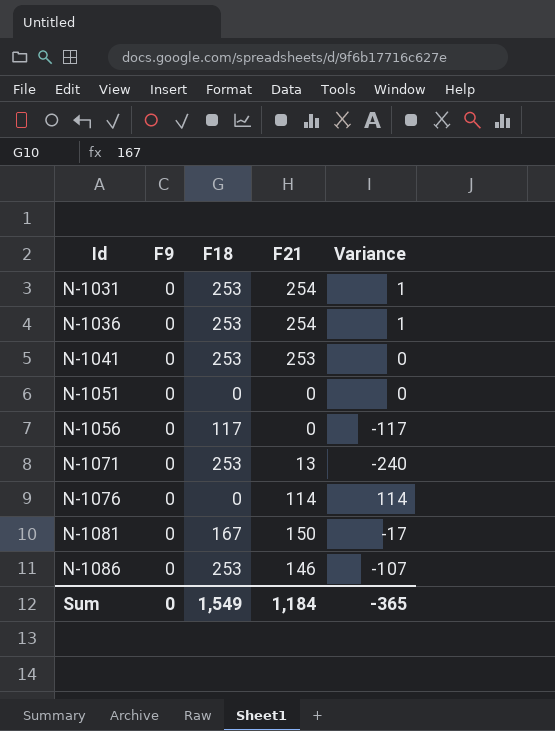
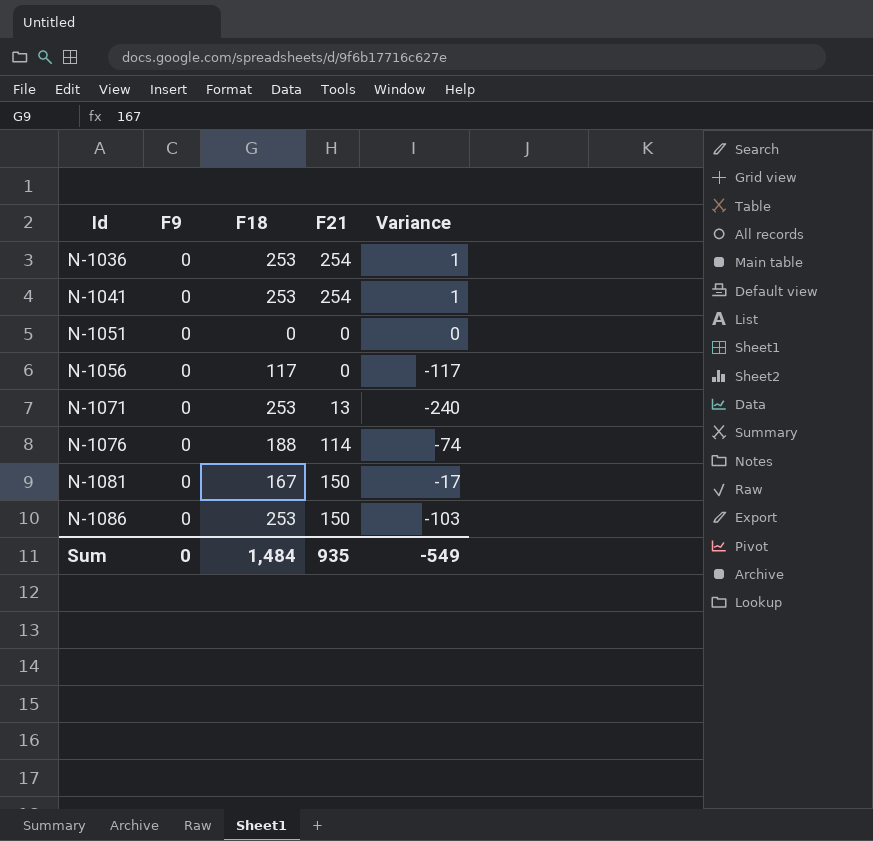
row N-1031: 0 | 253 | 254 | 1 -> none
N-1041 | F21: 253 -> 254
N-1041 | Variance: 0 -> 1
N-1076 | F18: 0 -> 188
N-1076 | Variance: 114 -> -74
N-1086 | F21: 146 -> 150
N-1086 | Variance: -107 -> -103
Sum | F18: 1,549 -> 1,484
Sum | F21: 1,184 -> 935
Sum | Variance: -365 -> -549

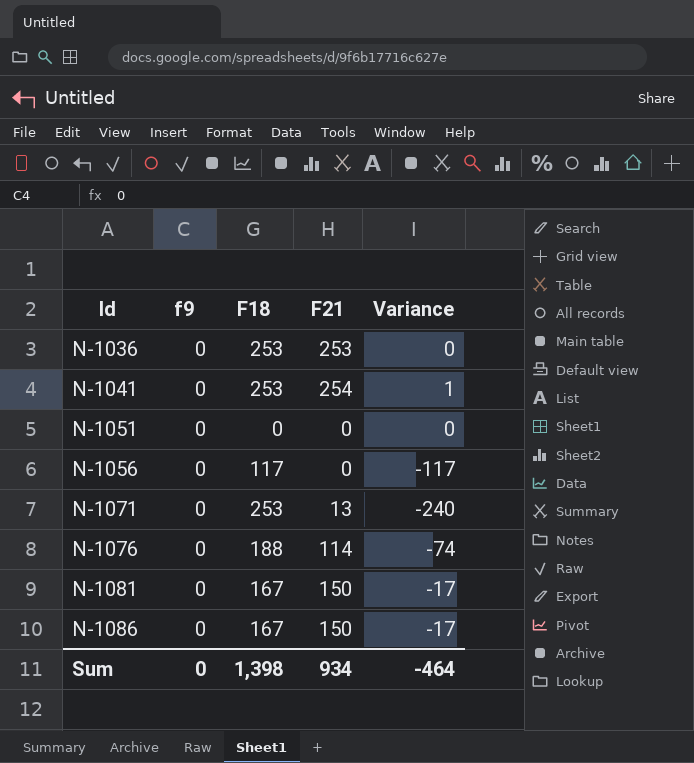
column name: F9 -> f9
N-1036 | F21: 254 -> 253
N-1036 | Variance: 1 -> 0
N-1086 | F18: 253 -> 167
N-1086 | Variance: -103 -> -17
Sum | F18: 1,484 -> 1,398
Sum | F21: 935 -> 934
Sum | Variance: -549 -> -464

